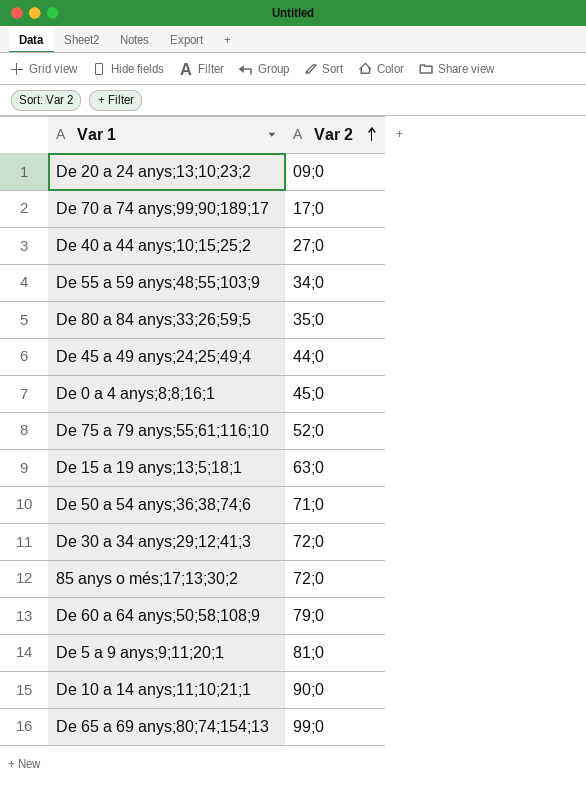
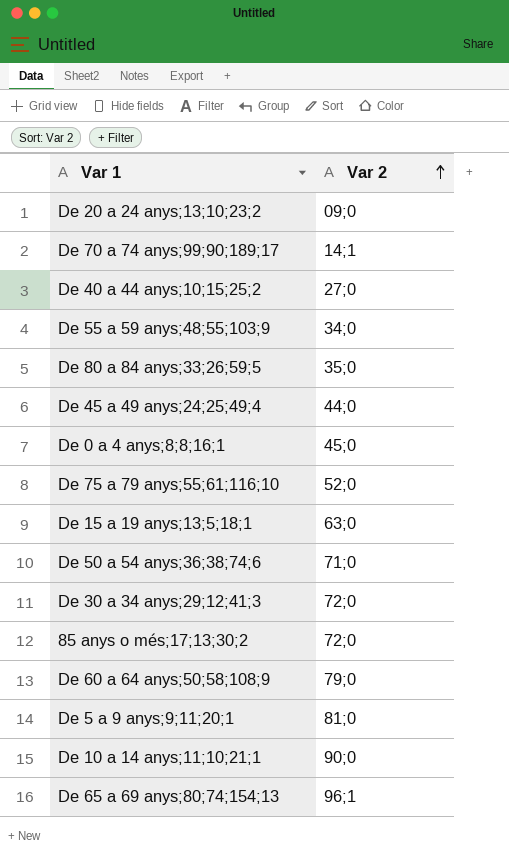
De 70 a 74 anys;99;90;189;17 | Var 2: 17;0 -> 14;1
De 65 a 69 anys;80;74;154;13 | Var 2: 99;0 -> 96;1

